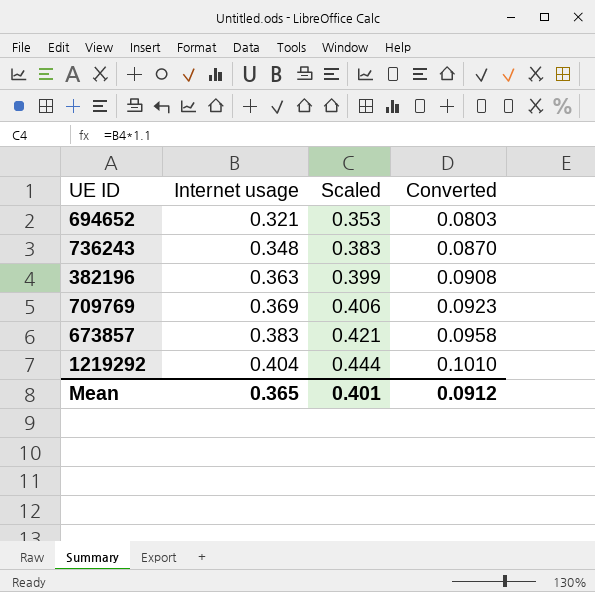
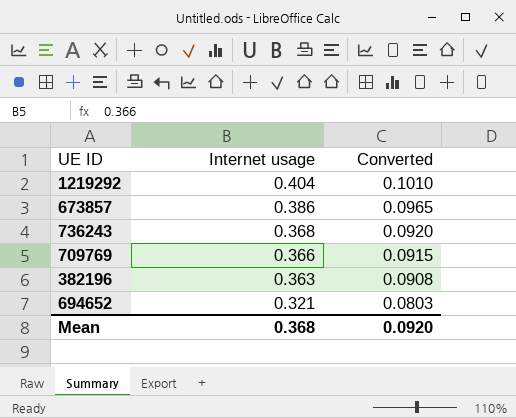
row order: Internet usage ascending -> Internet usage descending
column Scaled | formula: [Internet usage] * 1.1 -> none
673857 | Internet usage: 0.383 -> 0.386
673857 | Converted: 0.0958 -> 0.0965
736243 | Internet usage: 0.348 -> 0.368
736243 | Converted: 0.0870 -> 0.0920
709769 | Internet usage: 0.369 -> 0.366
709769 | Converted: 0.0923 -> 0.0915
Mean | Internet usage: 0.365 -> 0.368
Mean | Converted: 0.0912 -> 0.0920

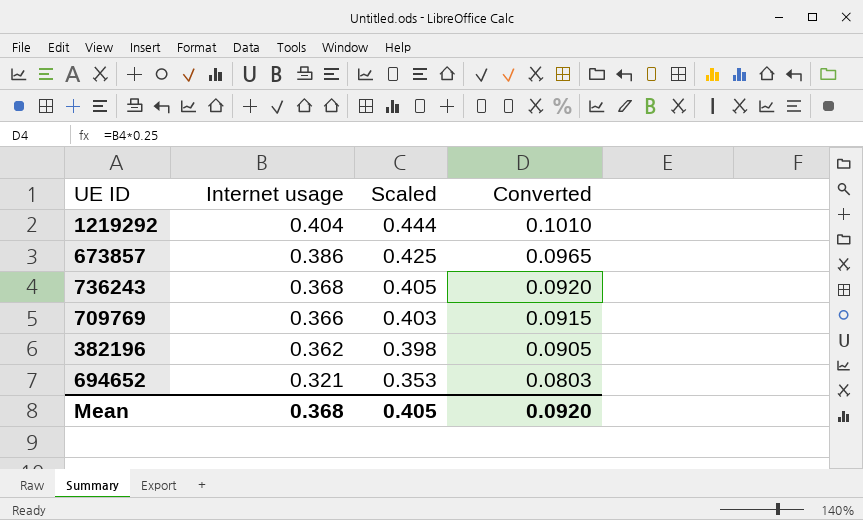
column Scaled | formula: none -> [Internet usage] * 1.1
382196 | Internet usage: 0.363 -> 0.362
382196 | Converted: 0.0908 -> 0.0905

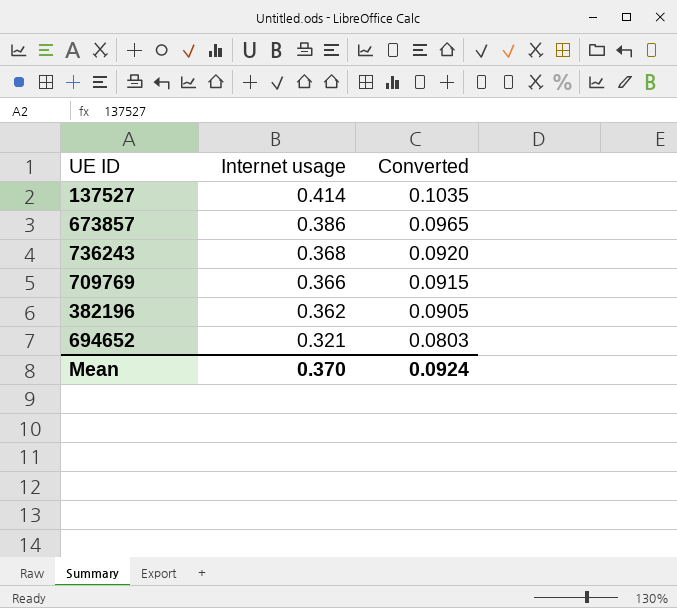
column Scaled | formula: [Internet usage] * 1.1 -> none
row 1219292: 0.404 | 0.444 | 0.1010 -> none
row 137527: none -> 0.414 | 0.1035
Mean | Internet usage: 0.368 -> 0.370
Mean | Converted: 0.0920 -> 0.0924

